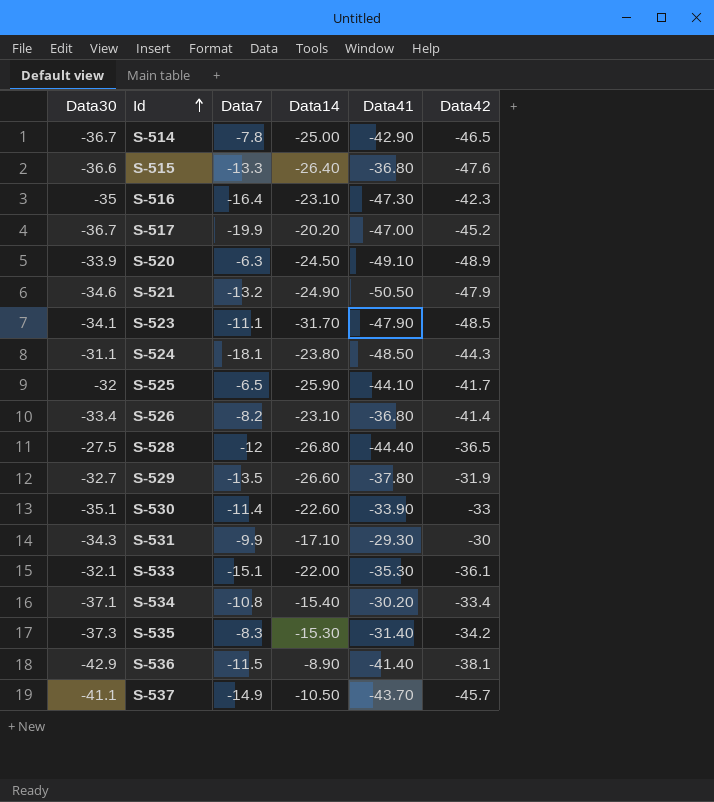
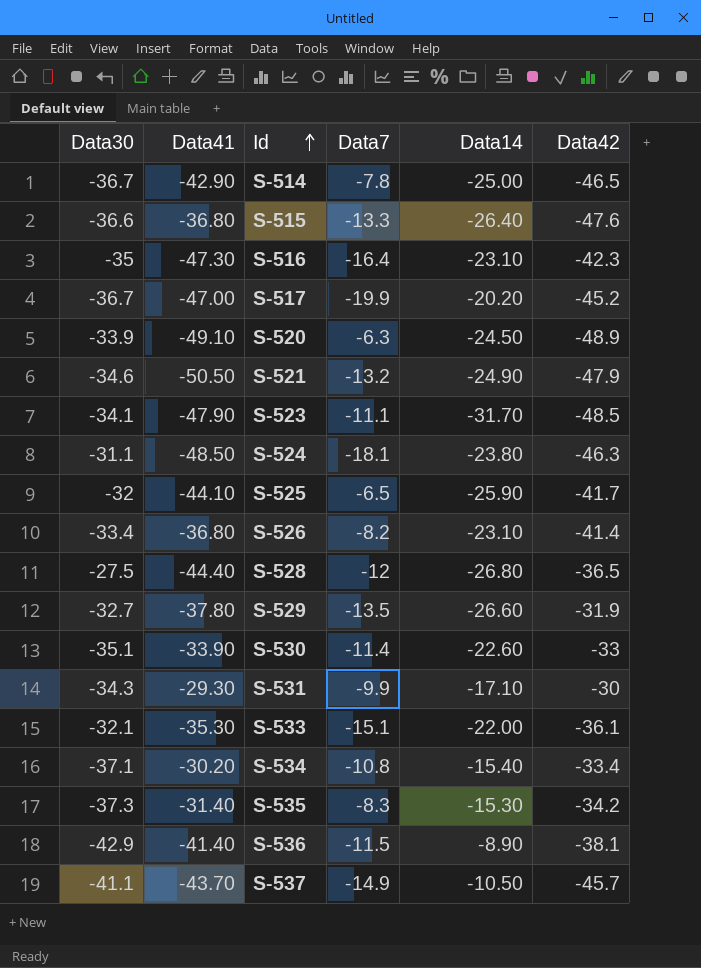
column Data41 | position: 5 -> 2
S-524 | Data42: -44.3 -> -46.3

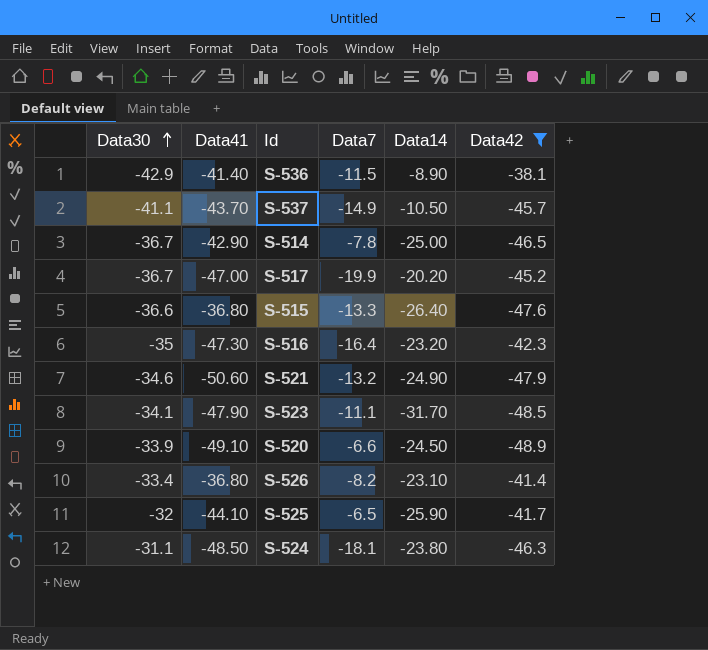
filter: none -> Data42 <= -38.1
row order: Id ascending -> Data30 ascending
S-516 | Data14: -23.10 -> -23.20
S-521 | Data41: -50.50 -> -50.60
S-520 | Data7: -6.3 -> -6.6

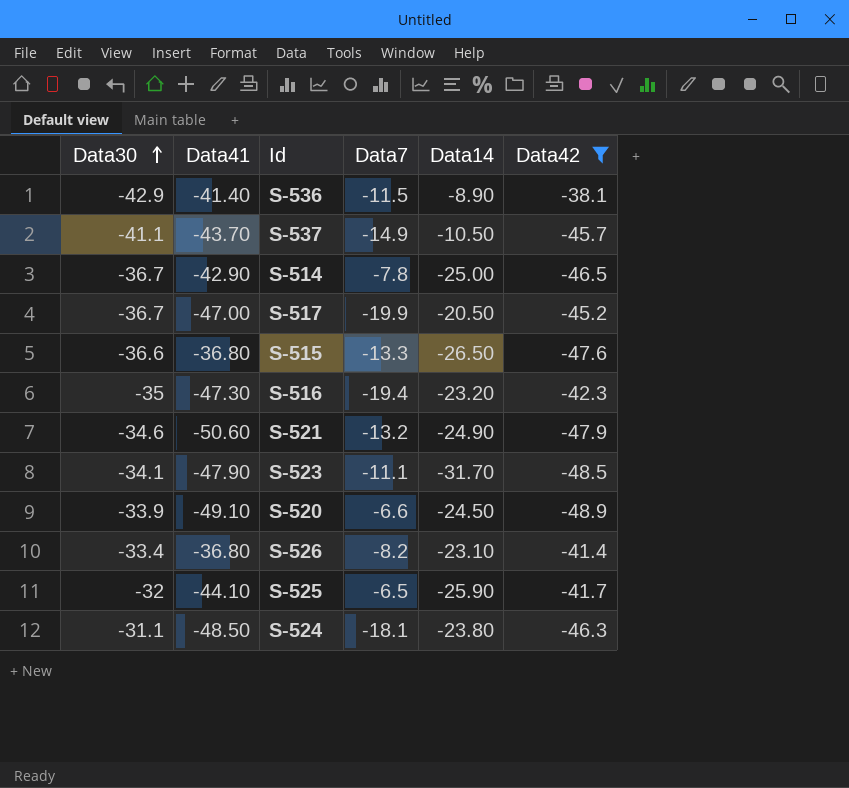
S-517 | Data14: -20.20 -> -20.50
S-515 | Data14: -26.40 -> -26.50
S-516 | Data7: -16.4 -> -19.4

